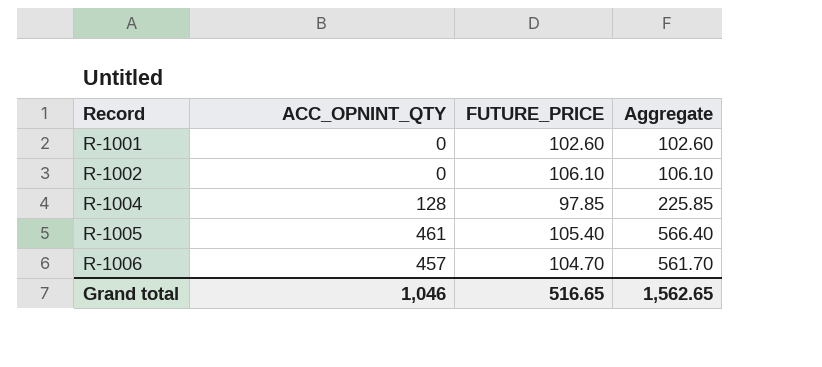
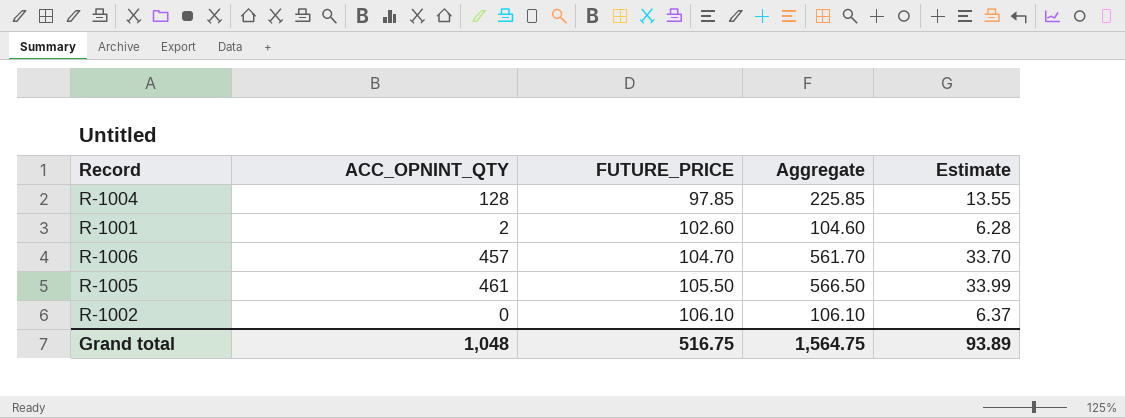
row order: Record ascending -> FUTURE_PRICE ascending
column Estimate | formula: none -> [Aggregate] * 0.06
R-1001 | ACC_OPNINT_QTY: 0 -> 2
R-1001 | Aggregate: 102.60 -> 104.60
R-1005 | FUTURE_PRICE: 105.40 -> 105.50
R-1005 | Aggregate: 566.40 -> 566.50
Grand total | ACC_OPNINT_QTY: 1,046 -> 1,048
Grand total | FUTURE_PRICE: 516.65 -> 516.75
Grand total | Aggregate: 1,562.65 -> 1,564.75

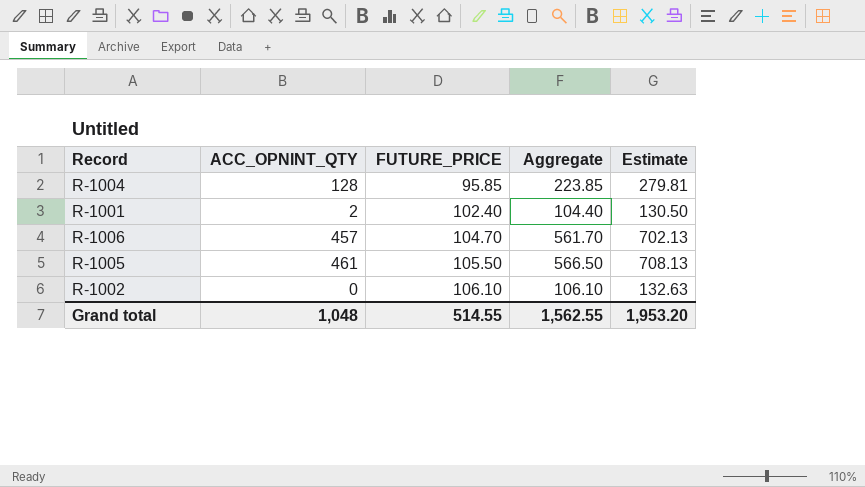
column Estimate | formula: [Aggregate] * 0.06 -> [Aggregate] * 1.25
R-1004 | FUTURE_PRICE: 97.85 -> 95.85
R-1004 | Aggregate: 225.85 -> 223.85
R-1001 | FUTURE_PRICE: 102.60 -> 102.40
R-1001 | Aggregate: 104.60 -> 104.40
Grand total | FUTURE_PRICE: 516.75 -> 514.55
Grand total | Aggregate: 1,564.75 -> 1,562.55
Grand total | Estimate: 93.89 -> 1,953.20

